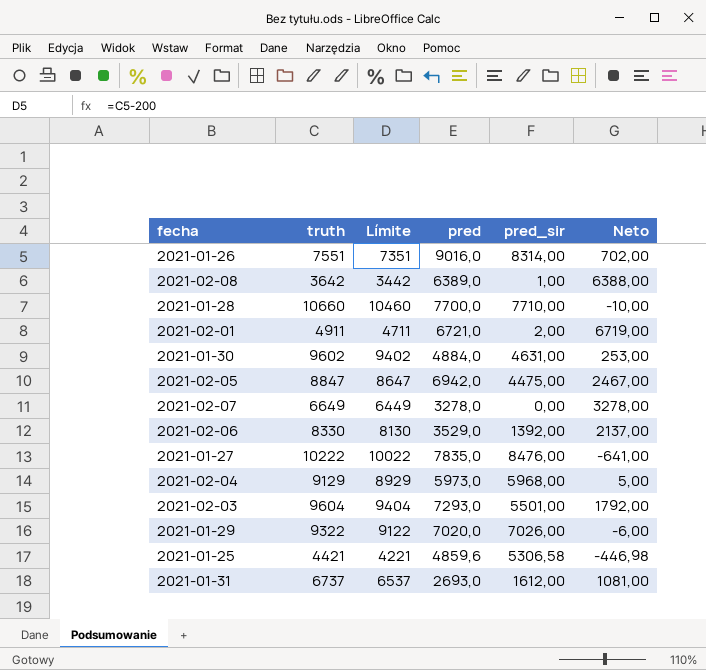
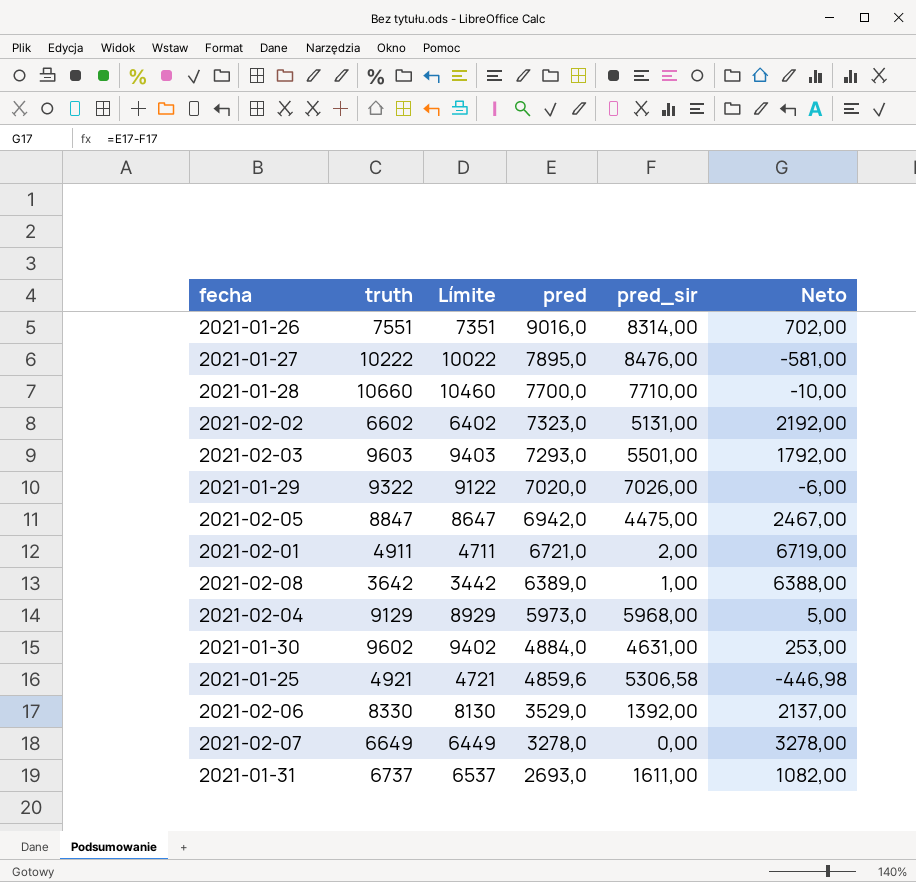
row order: none -> pred descending
2021-01-27 | pred: 7835,0 -> 7895,0
2021-01-27 | Neto: -641,00 -> -581,00
row 2021-02-02: none -> 6602 | 6402 | 7323,0 | 5131,00 | 2192,00
2021-02-03 | truth: 9604 -> 9603
2021-02-03 | Límite: 9404 -> 9403
2021-01-25 | truth: 4421 -> 4921
2021-01-25 | Límite: 4221 -> 4721
2021-01-31 | pred_sir: 1612,00 -> 1611,00
2021-01-31 | Neto: 1081,00 -> 1082,00

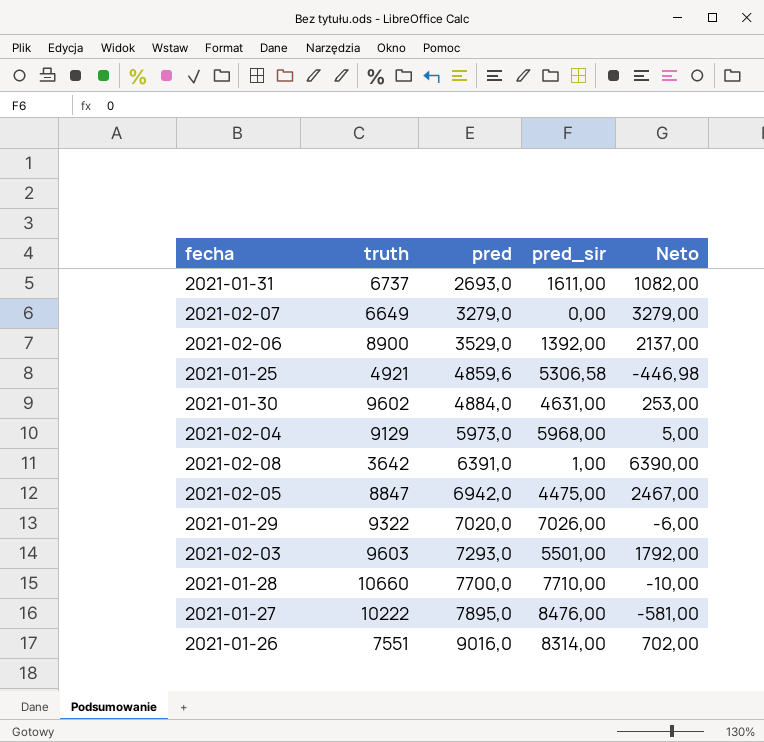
row order: pred descending -> pred ascending
column Límite | formula: [truth] - 200 -> none
row 2021-02-02: 6602 | 6402 | 7323,0 | 5131,00 | 2192,00 -> none
row 2021-02-01: 4911 | 4711 | 6721,0 | 2,00 | 6719,00 -> none
2021-02-07 | pred: 3278,0 -> 3279,0
2021-02-07 | Neto: 3278,00 -> 3279,00
2021-02-06 | truth: 8330 -> 8900
2021-02-08 | pred: 6389,0 -> 6391,0
2021-02-08 | Neto: 6388,00 -> 6390,00

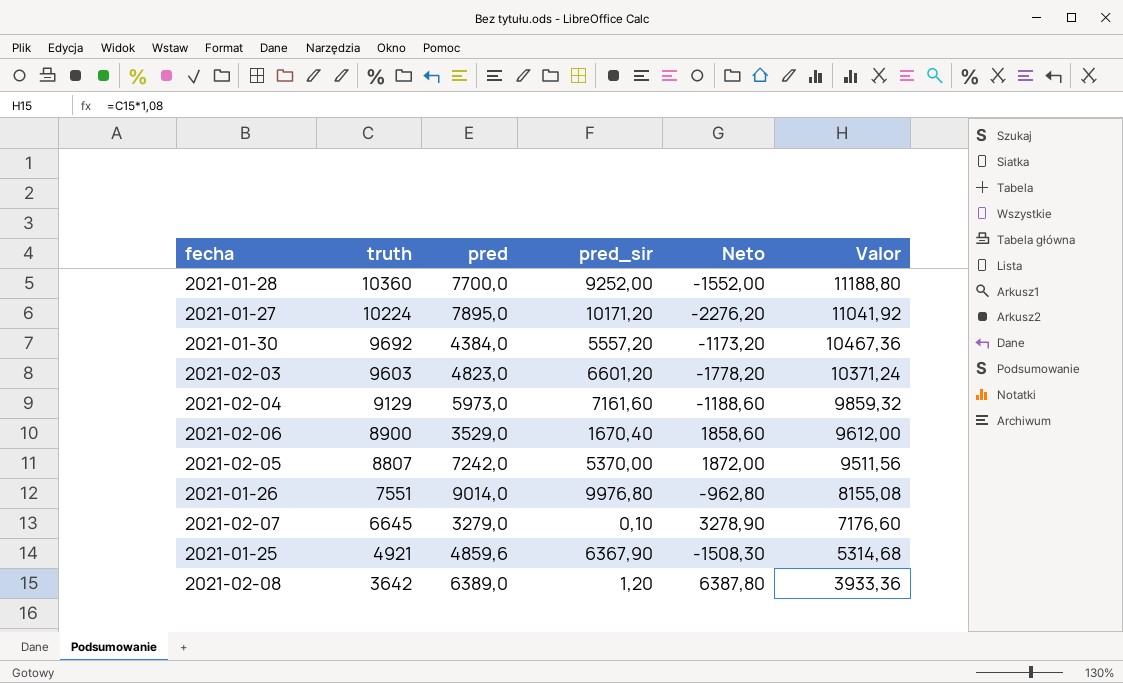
row order: pred ascending -> truth descending
column Valor | formula: none -> [truth] * 1,08
row 2021-01-31: 6737 | 2693,0 | 1611,00 | 1082,00 -> none
row 2021-01-29: 9322 | 7020,0 | 7026,00 | -6,00 -> none
2021-01-28 | truth: 10660 -> 10360
2021-01-28 | pred_sir: 7710,00 -> 9252,00
2021-01-28 | Neto: -10,00 -> -1552,00
2021-01-27 | truth: 10222 -> 10224
2021-01-27 | pred_sir: 8476,00 -> 10171,20
2021-01-27 | Neto: -581,00 -> -2276,20
2021-01-30 | truth: 9602 -> 9692
2021-01-30 | pred: 4884,0 -> 4384,0
2021-01-30 | pred_sir: 4631,00 -> 5557,20
2021-01-30 | Neto: 253,00 -> -1173,20
2021-02-03 | pred: 7293,0 -> 4823,0
2021-02-03 | pred_sir: 5501,00 -> 6601,20
2021-02-03 | Neto: 1792,00 -> -1778,20
2021-02-04 | pred_sir: 5968,00 -> 7161,60
2021-02-04 | Neto: 5,00 -> -1188,60
2021-02-06 | pred_sir: 1392,00 -> 1670,40
2021-02-06 | Neto: 2137,00 -> 1858,60
2021-02-05 | truth: 8847 -> 8807
2021-02-05 | pred: 6942,0 -> 7242,0
2021-02-05 | pred_sir: 4475,00 -> 5370,00
2021-02-05 | Neto: 2467,00 -> 1872,00
2021-01-26 | pred: 9016,0 -> 9014,0
2021-01-26 | pred_sir: 8314,00 -> 9976,80
2021-01-26 | Neto: 702,00 -> -962,80
2021-02-07 | truth: 6649 -> 6645
2021-02-07 | pred_sir: 0,00 -> 0,10
2021-02-07 | Neto: 3279,00 -> 3278,90
2021-01-25 | pred_sir: 5306,58 -> 6367,90
2021-01-25 | Neto: -446,98 -> -1508,30
2021-02-08 | pred: 6391,0 -> 6389,0
2021-02-08 | pred_sir: 1,00 -> 1,20
2021-02-08 | Neto: 6390,00 -> 6387,80

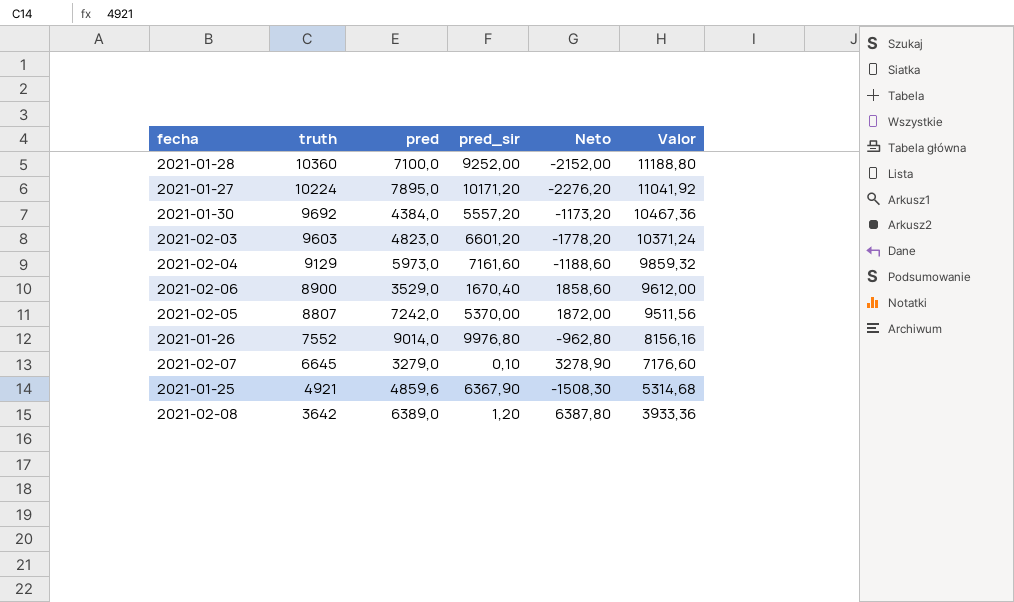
2021-01-28 | pred: 7700,0 -> 7100,0
2021-01-28 | Neto: -1552,00 -> -2152,00
2021-01-26 | truth: 7551 -> 7552
2021-01-26 | Valor: 8155,08 -> 8156,16

